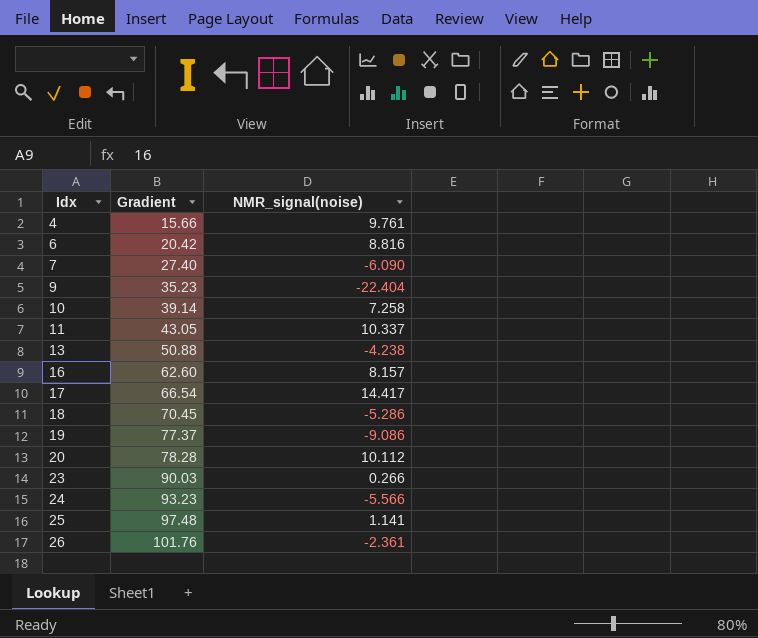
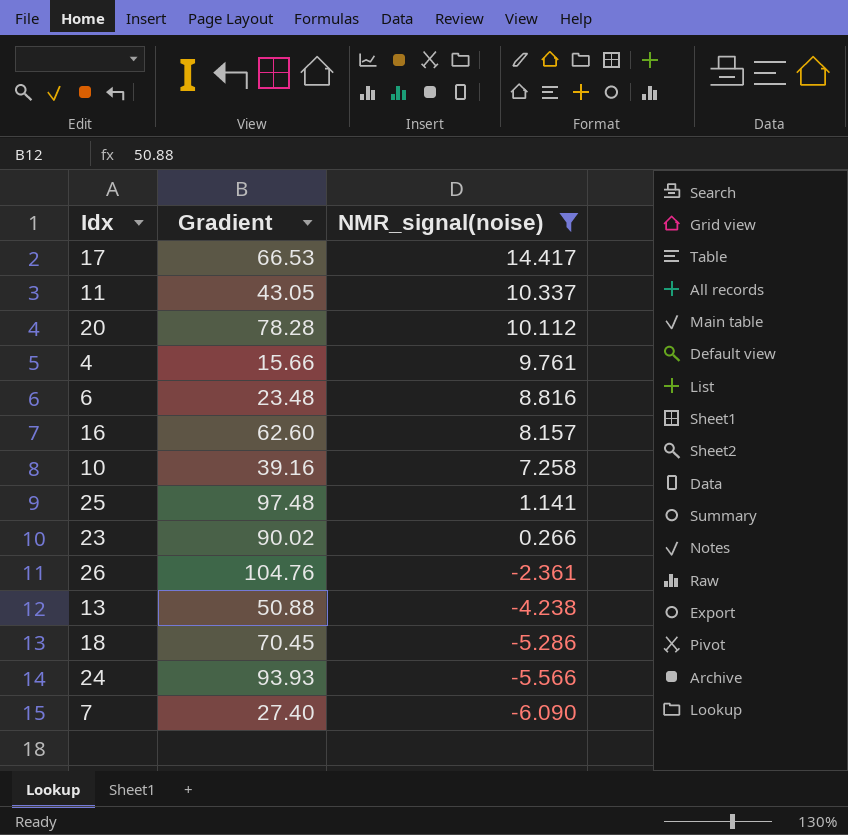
filter: none -> NMR_signal(noise) >= -6.090
row order: Idx ascending -> NMR_signal(noise) descending
17 | Gradient: 66.54 -> 66.53
6 | Gradient: 20.42 -> 23.48
10 | Gradient: 39.14 -> 39.16
23 | Gradient: 90.03 -> 90.02
26 | Gradient: 101.76 -> 104.76
24 | Gradient: 93.23 -> 93.93

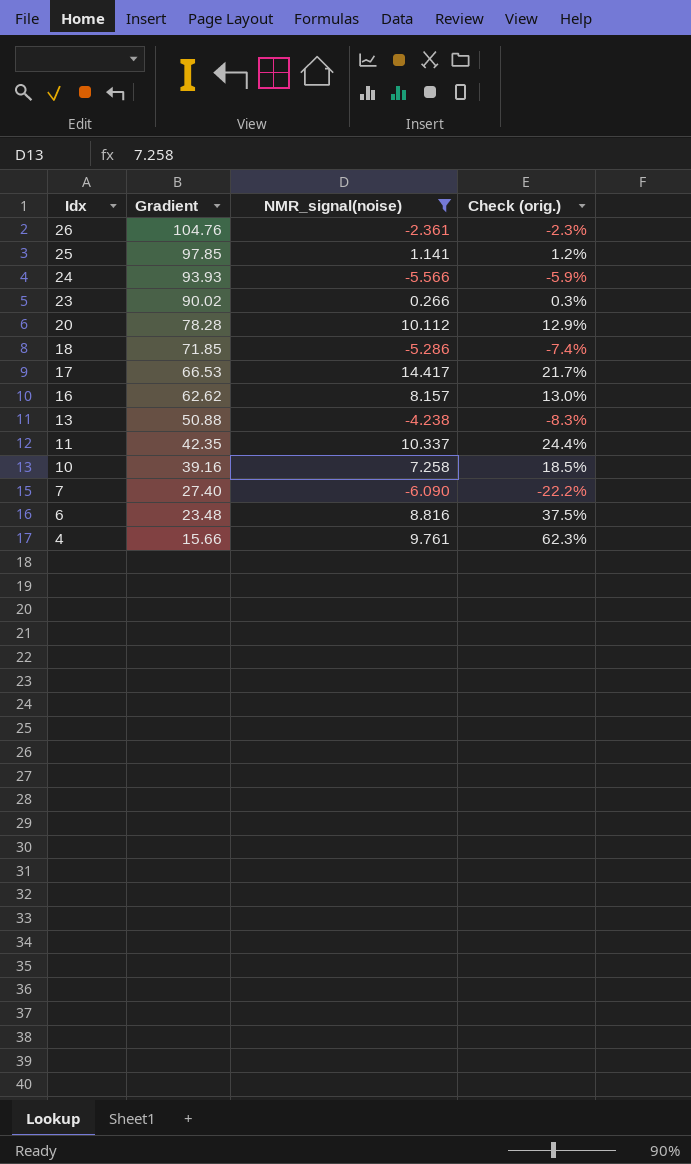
row order: NMR_signal(noise) descending -> Idx descending
column Check (orig.) | formula: none -> [NMR_signal(noise)] / [Gradient]
25 | Gradient: 97.48 -> 97.85
18 | Gradient: 70.45 -> 71.85
16 | Gradient: 62.60 -> 62.62
11 | Gradient: 43.05 -> 42.35

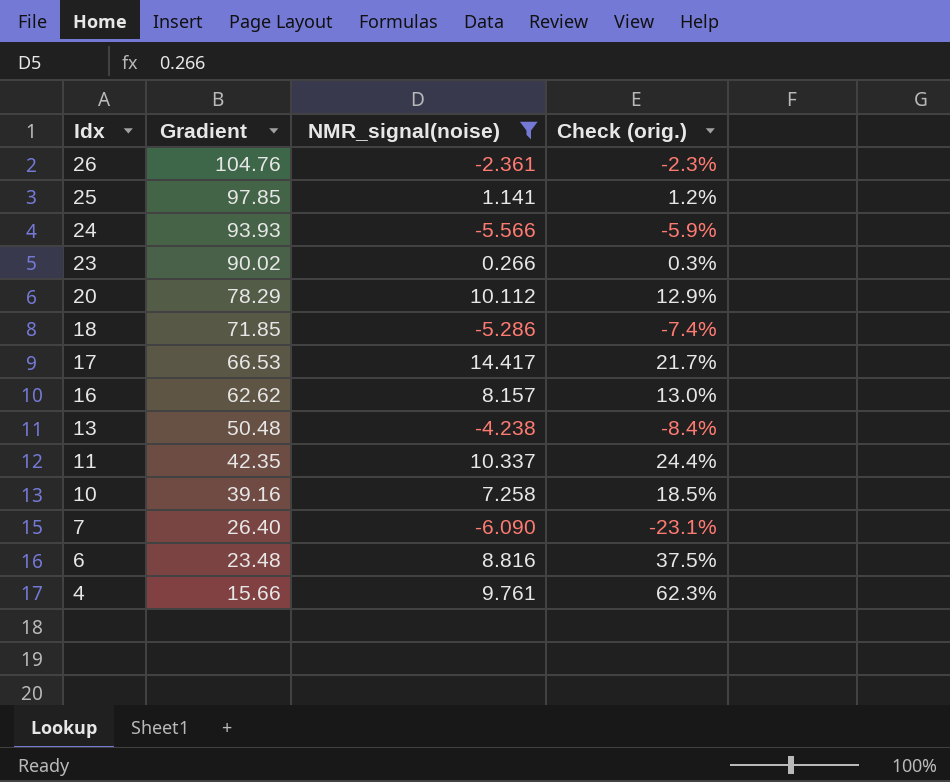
20 | Gradient: 78.28 -> 78.29
13 | Gradient: 50.88 -> 50.48
13 | Check (orig.): -8.3% -> -8.4%
7 | Gradient: 27.40 -> 26.40
7 | Check (orig.): -22.2% -> -23.1%

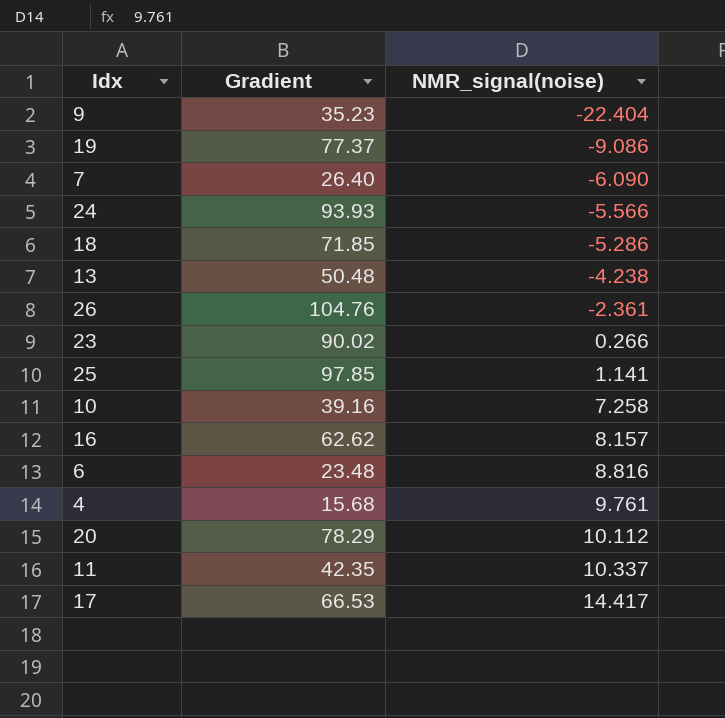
filter: NMR_signal(noise) >= -6.090 -> none
row order: Idx descending -> NMR_signal(noise) ascending
column Check (orig.) | formula: [NMR_signal(noise)] / [Gradient] -> none
4 | Gradient: 15.66 -> 15.68

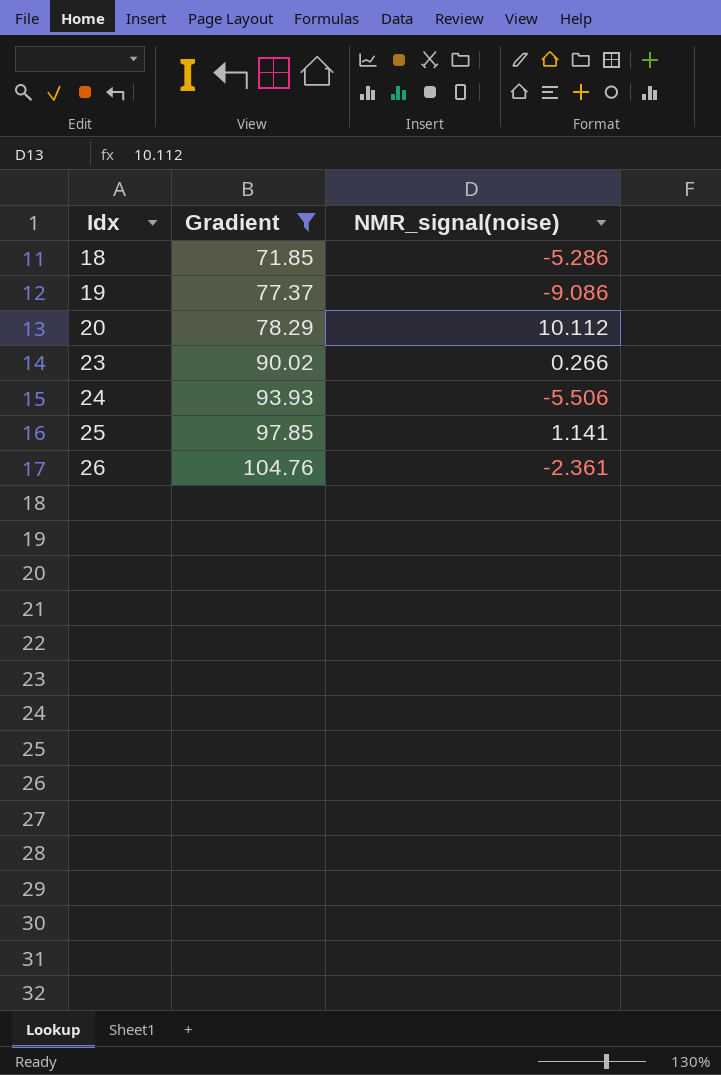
filter: none -> Gradient >= 71.85
row order: NMR_signal(noise) ascending -> Idx ascending
24 | NMR_signal(noise): -5.566 -> -5.506

